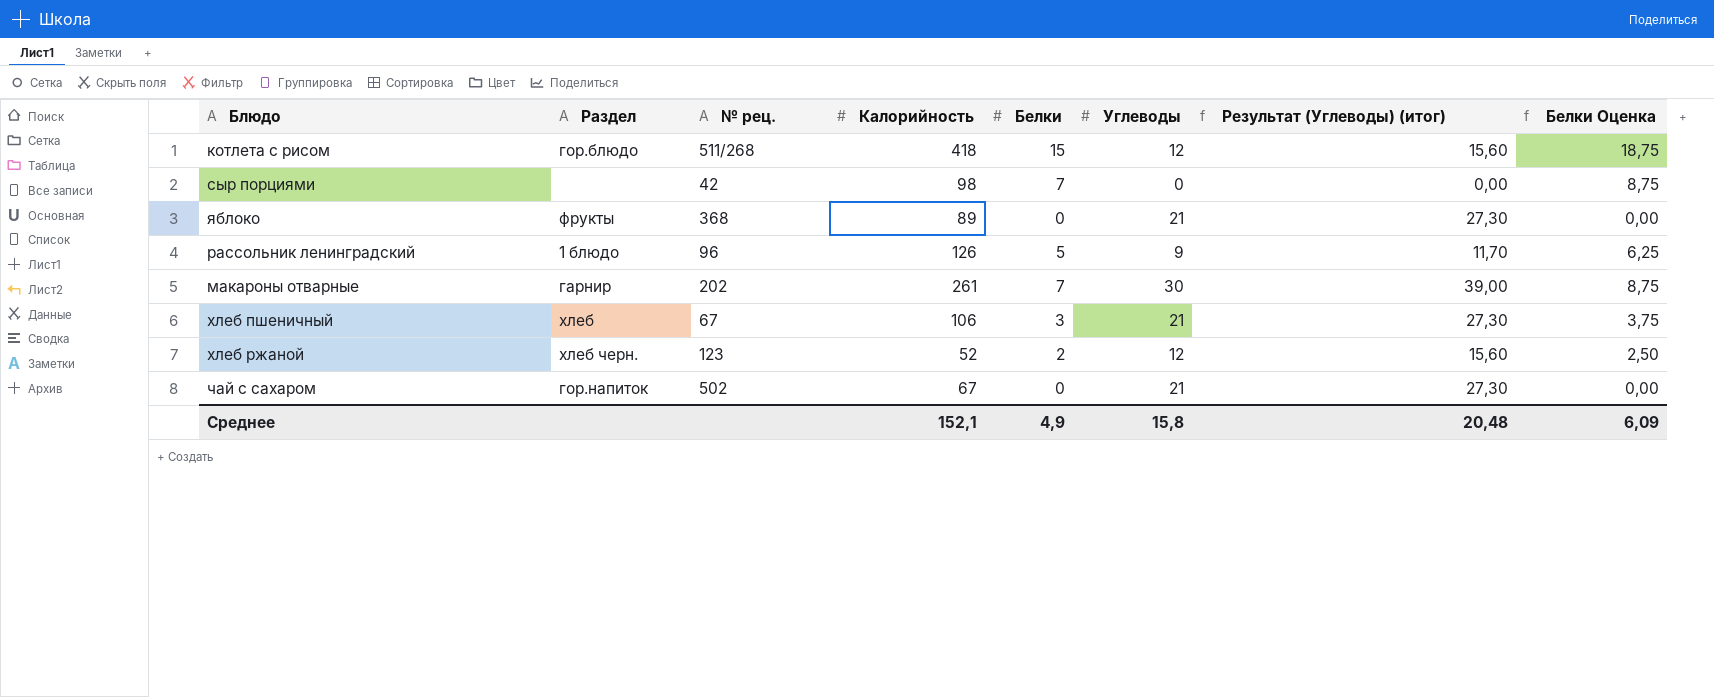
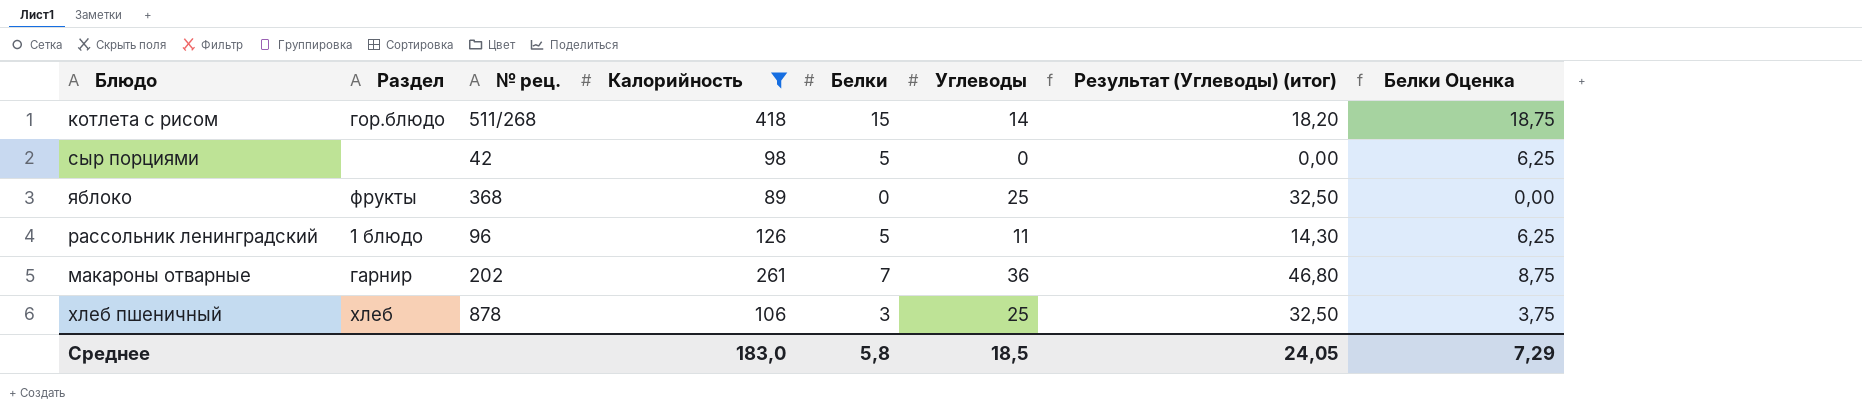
filter: none -> Калорийность >= 89
котлета с рисом | Углеводы: 12 -> 14
котлета с рисом | Результат (Углеводы) (итог): 15,60 -> 18,20
сыр порциями | Белки: 7 -> 5
сыр порциями | Белки Оценка: 8,75 -> 6,25
яблоко | Углеводы: 21 -> 25
яблоко | Результат (Углеводы) (итог): 27,30 -> 32,50
рассольник ленинградский | Углеводы: 9 -> 11
рассольник ленинградский | Результат (Углеводы) (итог): 11,70 -> 14,30
макароны отварные | Углеводы: 30 -> 36
макароны отварные | Результат (Углеводы) (итог): 39,00 -> 46,80
хлеб пшеничный | № рец.: 67 -> 878
хлеб пшеничный | Углеводы: 21 -> 25
хлеб пшеничный | Результат (Углеводы) (итог): 27,30 -> 32,50
Среднее | Калорийность: 152,1 -> 183,0
Среднее | Белки: 4,9 -> 5,8
Среднее | Углеводы: 15,8 -> 18,5
Среднее | Результат (Углеводы) (итог): 20,48 -> 24,05
Среднее | Белки Оценка: 6,09 -> 7,29

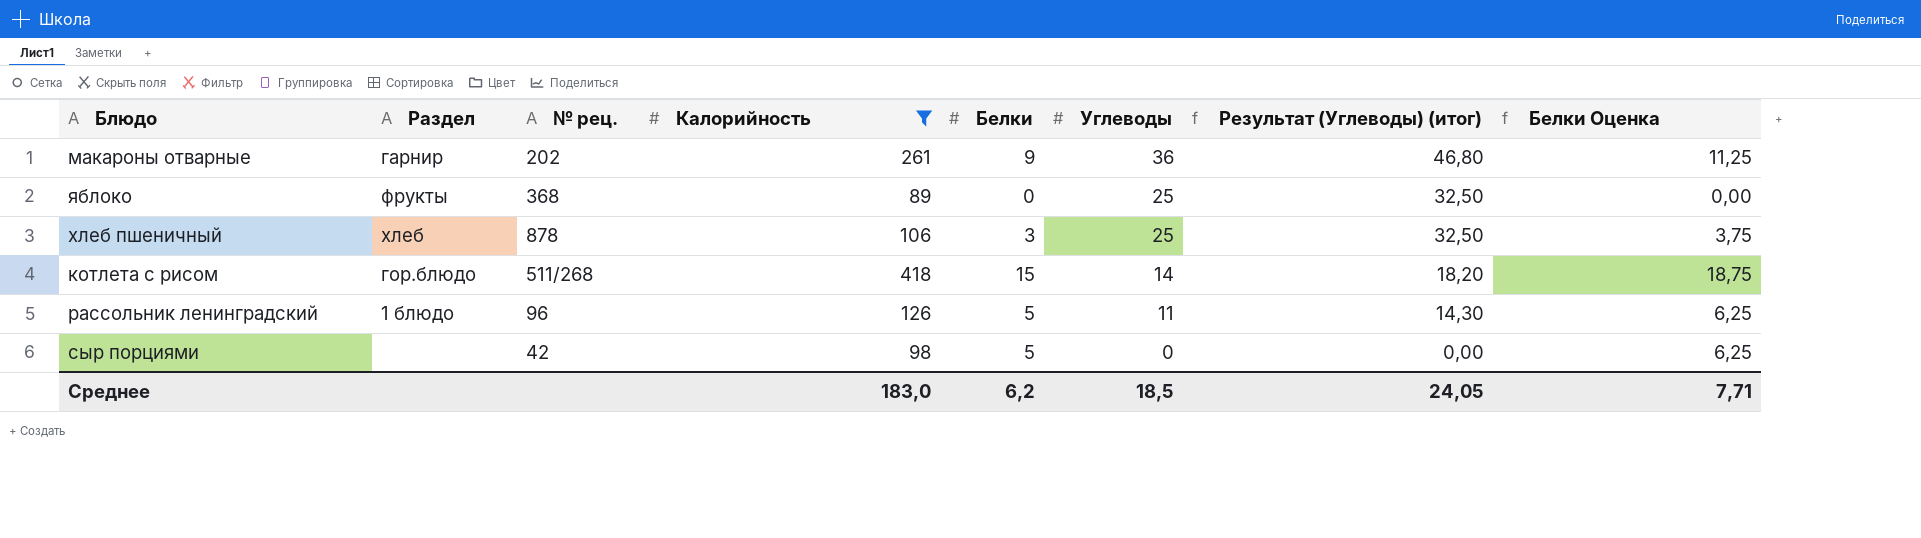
row order: none -> Углеводы descending
макароны отварные | Белки: 7 -> 9
макароны отварные | Белки Оценка: 8,75 -> 11,25
Среднее | Белки: 5,8 -> 6,2
Среднее | Белки Оценка: 7,29 -> 7,71

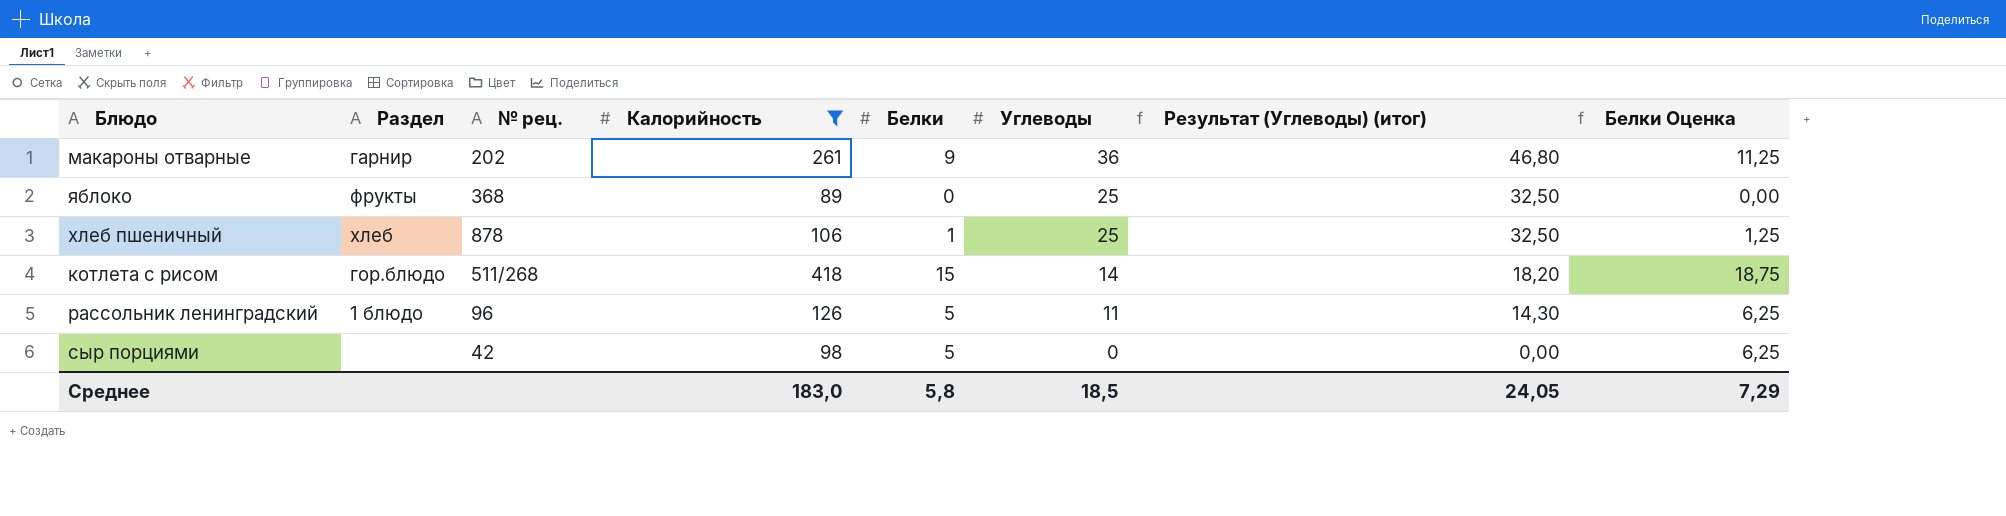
хлеб пшеничный | Белки: 3 -> 1
хлеб пшеничный | Белки Оценка: 3,75 -> 1,25
Среднее | Белки: 6,2 -> 5,8
Среднее | Белки Оценка: 7,71 -> 7,29

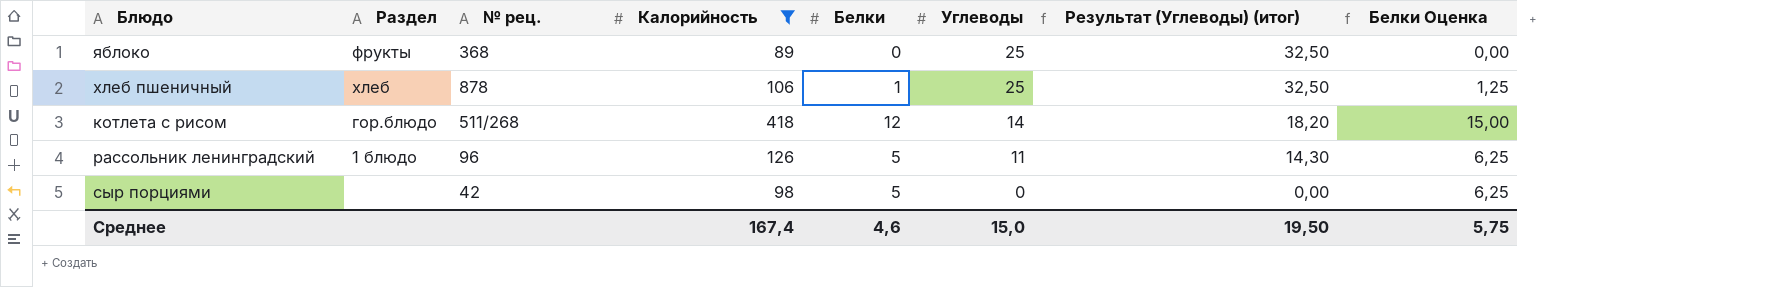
row макароны отварные: гарнир | 202 | 261 | 9 | 36 | 46,80 | 11,25 -> none
котлета с рисом | Белки: 15 -> 12
котлета с рисом | Белки Оценка: 18,75 -> 15,00
Среднее | Калорийность: 183,0 -> 167,4
Среднее | Белки: 5,8 -> 4,6
Среднее | Углеводы: 18,5 -> 15,0
Среднее | Результат (Углеводы) (итог): 24,05 -> 19,50
Среднее | Белки Оценка: 7,29 -> 5,75

